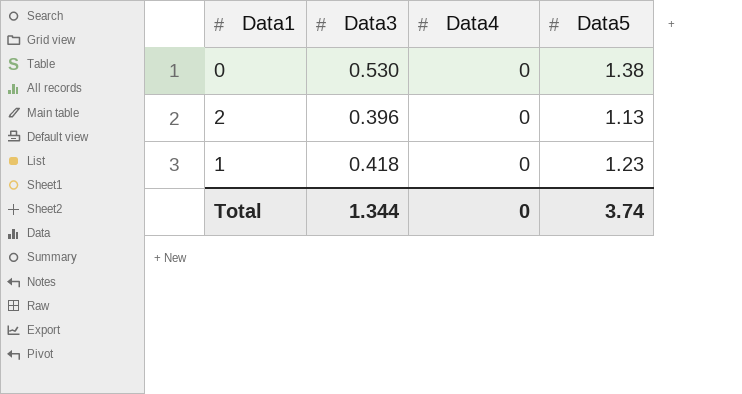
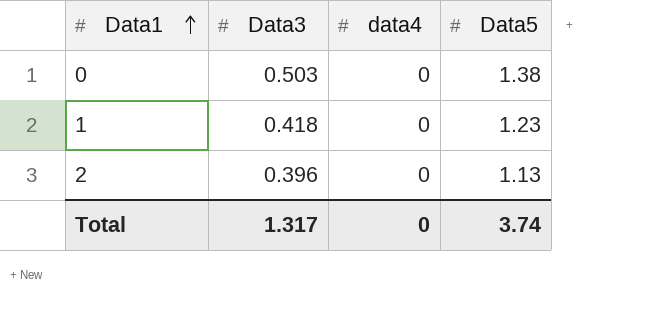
row order: none -> Data1 ascending
column name: Data4 -> data4
0 | Data3: 0.530 -> 0.503
Total | Data3: 1.344 -> 1.317

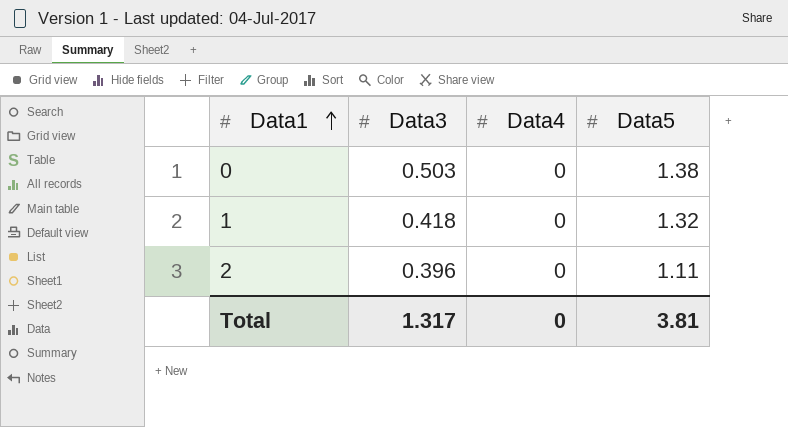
column name: data4 -> Data4
1 | Data5: 1.23 -> 1.32
2 | Data5: 1.13 -> 1.11
Total | Data5: 3.74 -> 3.81

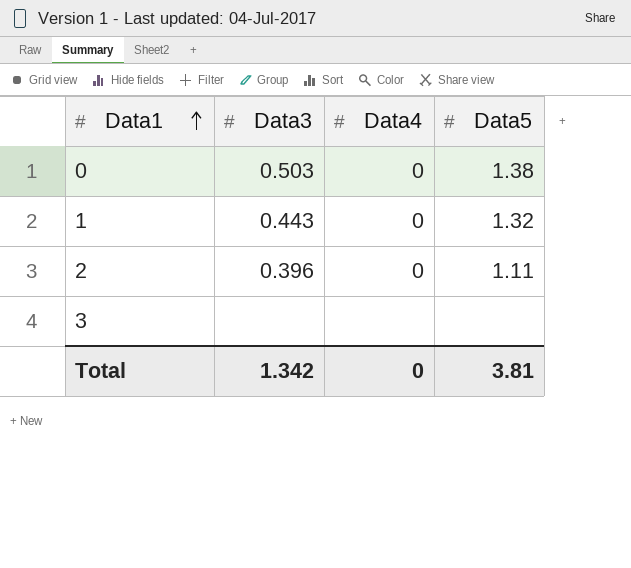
1 | Data3: 0.418 -> 0.443
row 3: none -> none | none | none
Total | Data3: 1.317 -> 1.342

